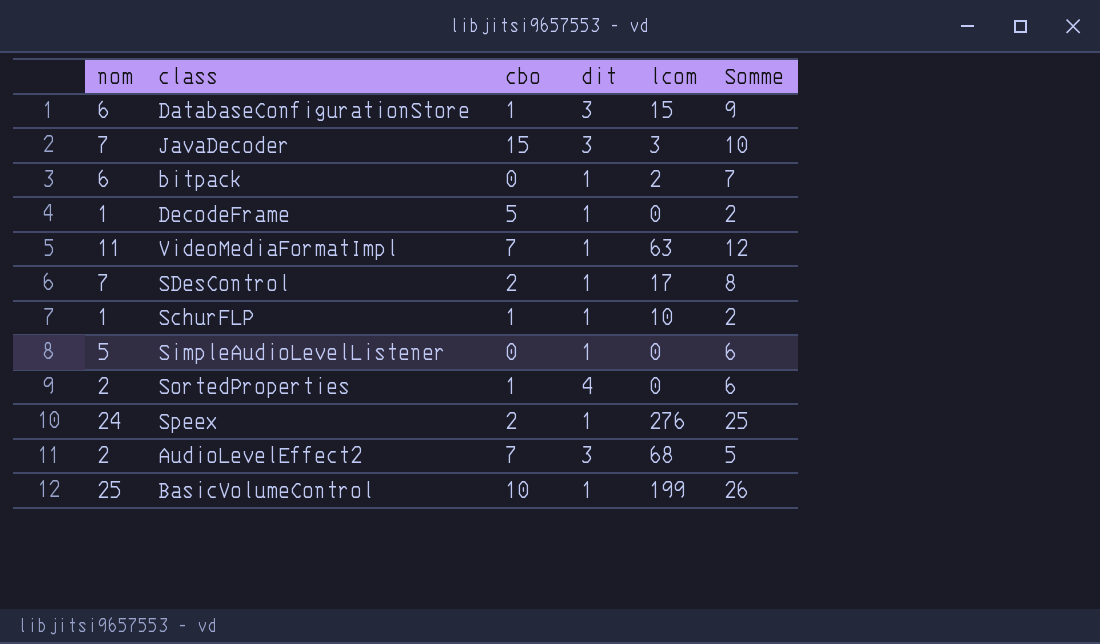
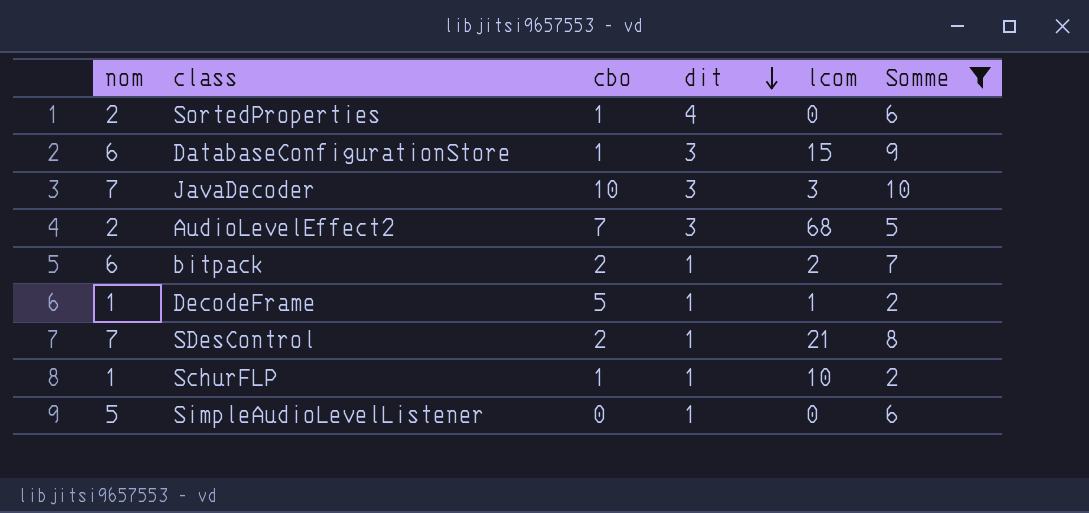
filter: none -> Somme <= 10
row order: none -> dit descending
JavaDecoder | cbo: 15 -> 10
bitpack | cbo: 0 -> 2
DecodeFrame | lcom: 0 -> 1
SDesControl | lcom: 17 -> 21

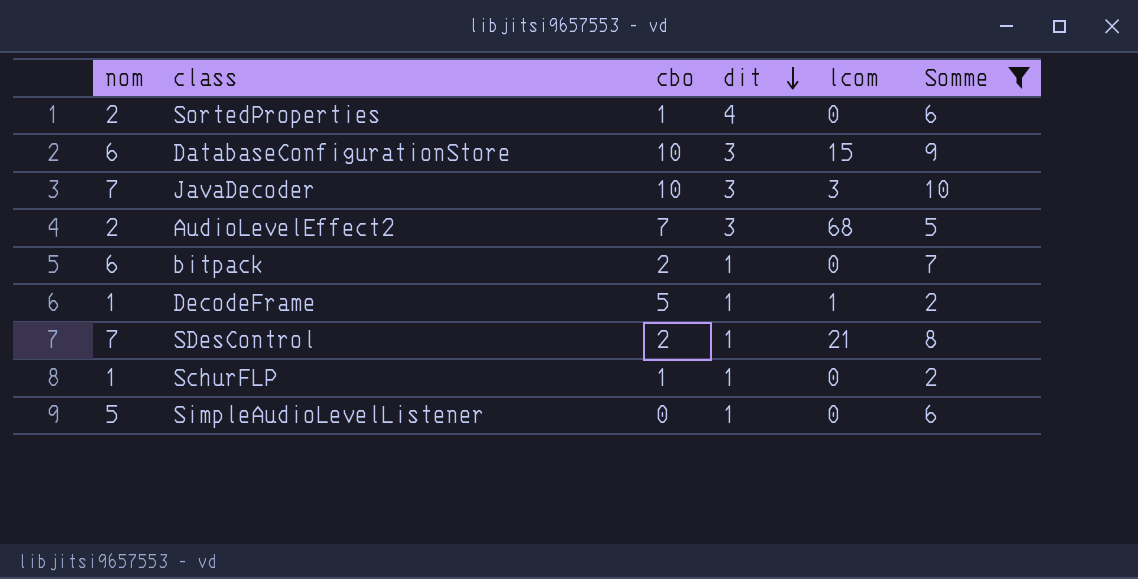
DatabaseConfigurationStore | cbo: 1 -> 10
bitpack | lcom: 2 -> 0
SchurFLP | lcom: 10 -> 0

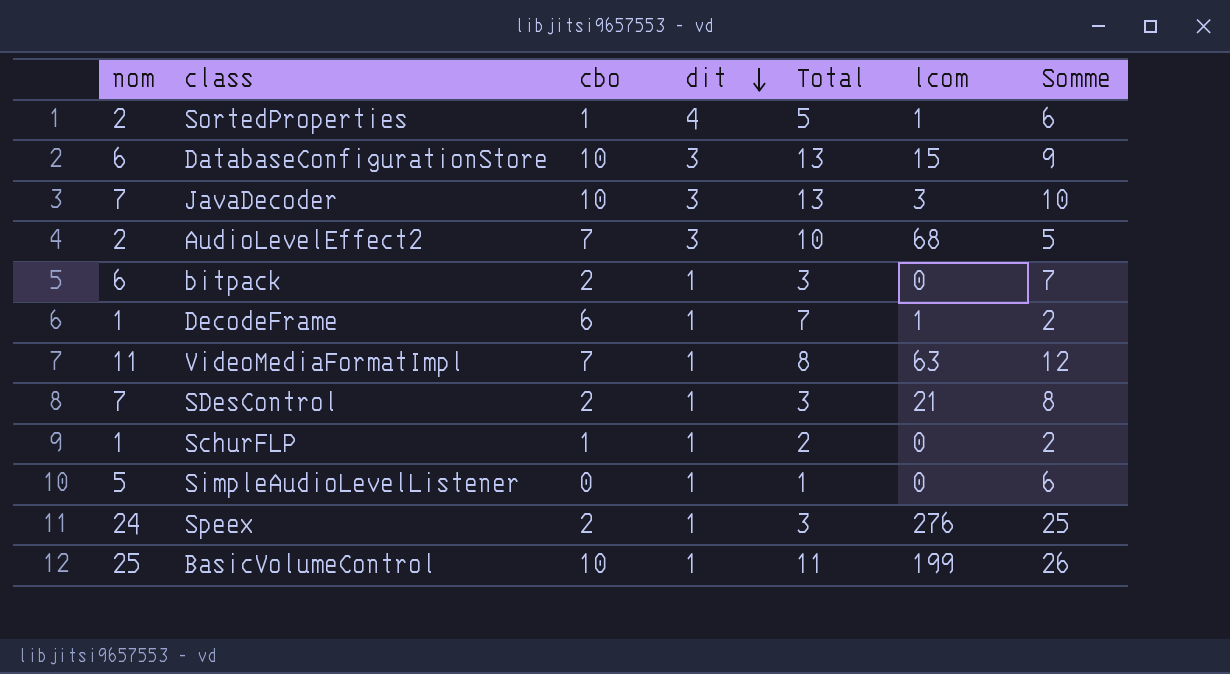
filter: Somme <= 10 -> none
column Total | formula: none -> [cbo] + [dit]
SortedProperties | lcom: 0 -> 1
DecodeFrame | cbo: 5 -> 6

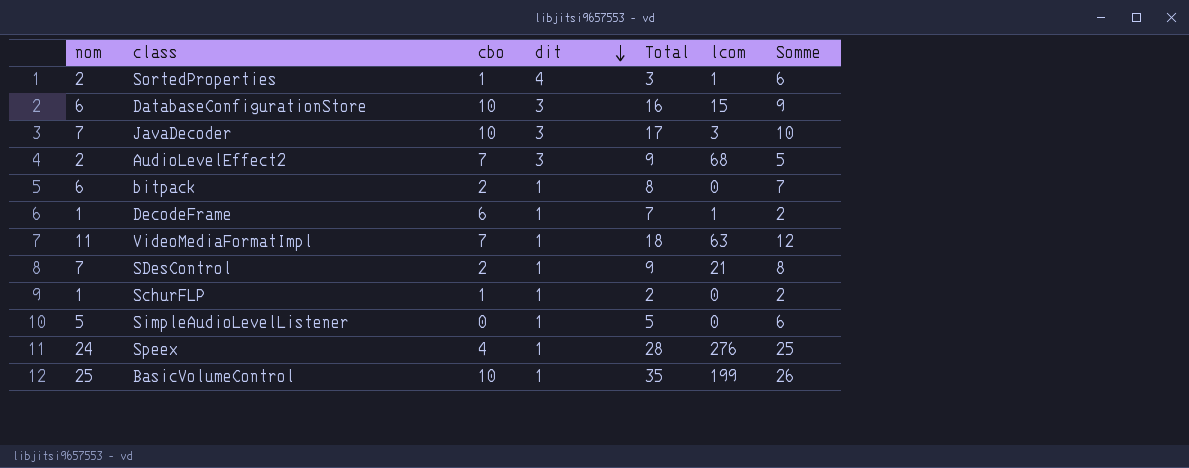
column Total | formula: [cbo] + [dit] -> [nom] + [cbo]
Speex | cbo: 2 -> 4

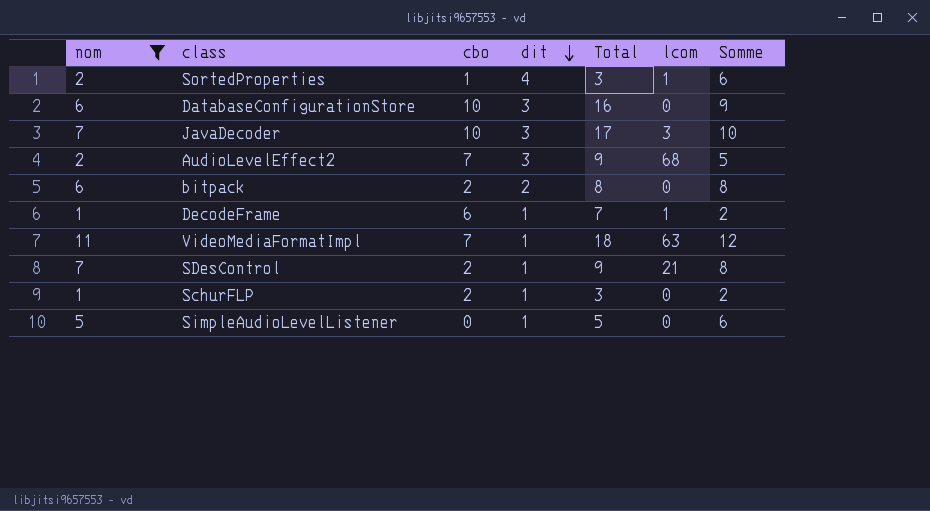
filter: none -> nom <= 11
DatabaseConfigurationStore | lcom: 15 -> 0
bitpack | dit: 1 -> 2
bitpack | Somme: 7 -> 8
SchurFLP | cbo: 1 -> 2
SchurFLP | Total: 2 -> 3

